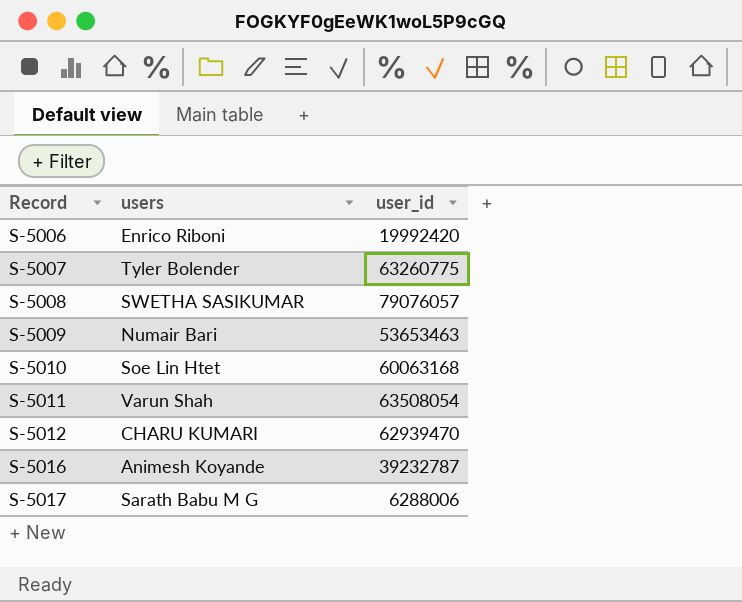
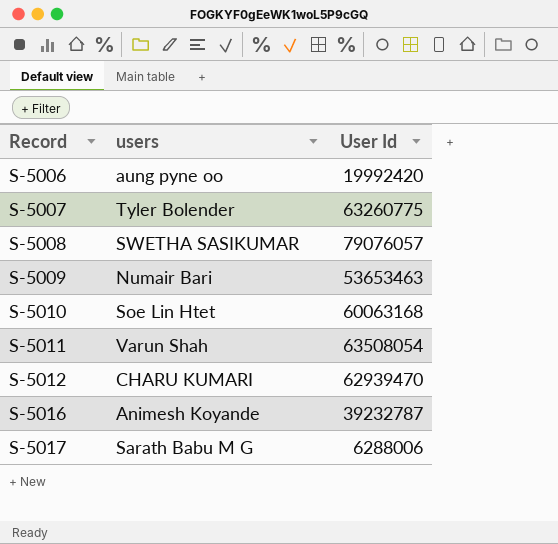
column name: user_id -> User Id
S-5006 | users: Enrico Riboni -> aung pyne oo

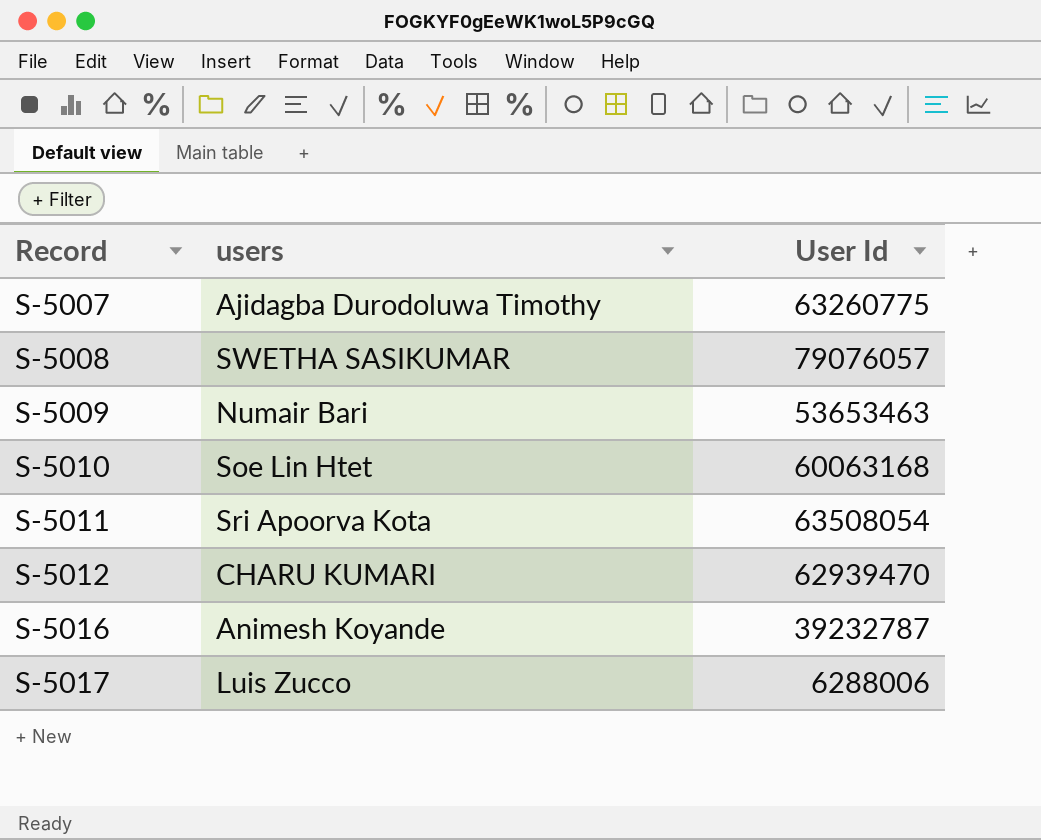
row S-5006: aung pyne oo | 19992420 -> none
S-5007 | users: Tyler Bolender -> Ajidagba Durodoluwa Timothy
S-5011 | users: Varun Shah -> Sri Apoorva Kota
S-5017 | users: Sarath Babu M G -> Luis Zucco

